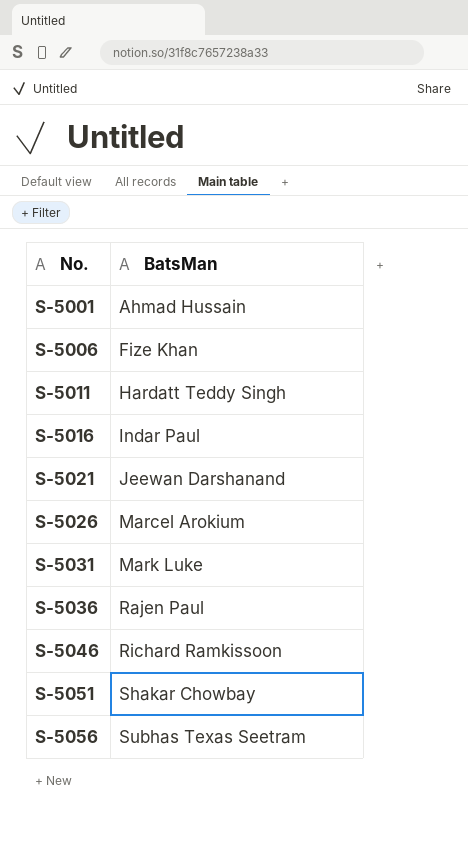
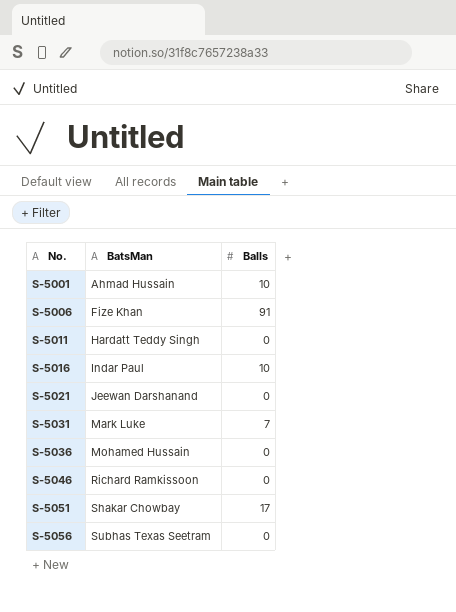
column Balls | position: none -> 3
row S-5026: Marcel Arokium -> none
S-5036 | BatsMan: Rajen Paul -> Mohamed Hussain

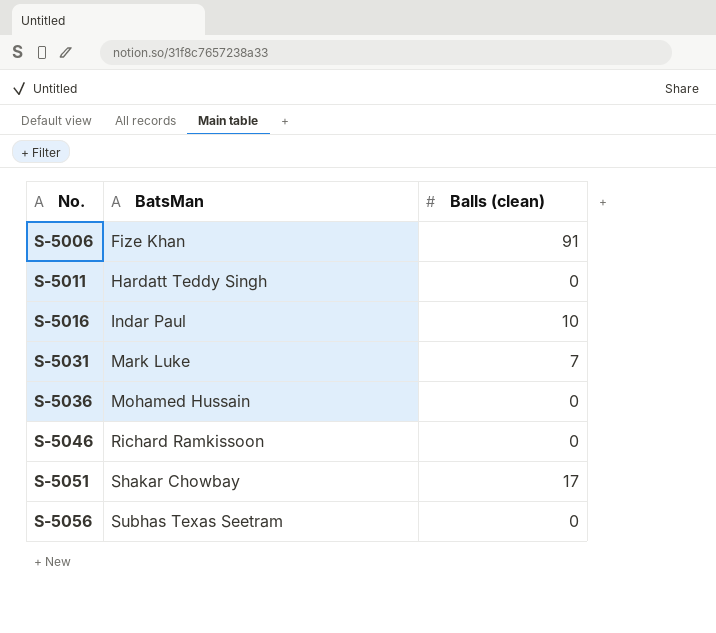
column name: Balls -> Balls (clean)
row S-5001: Ahmad Hussain | 10 -> none
row S-5021: Jeewan Darshanand | 0 -> none

